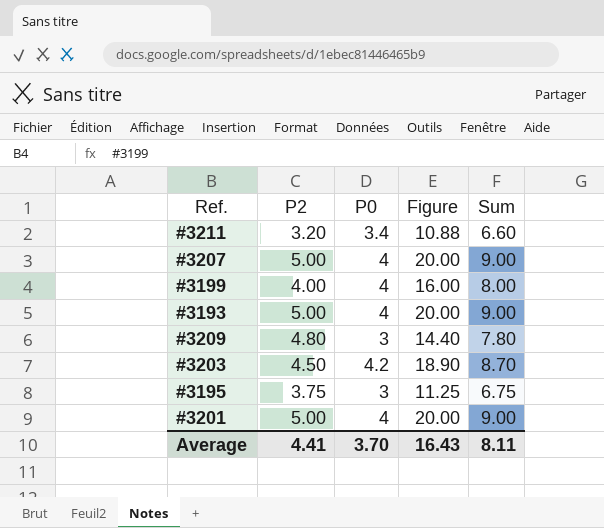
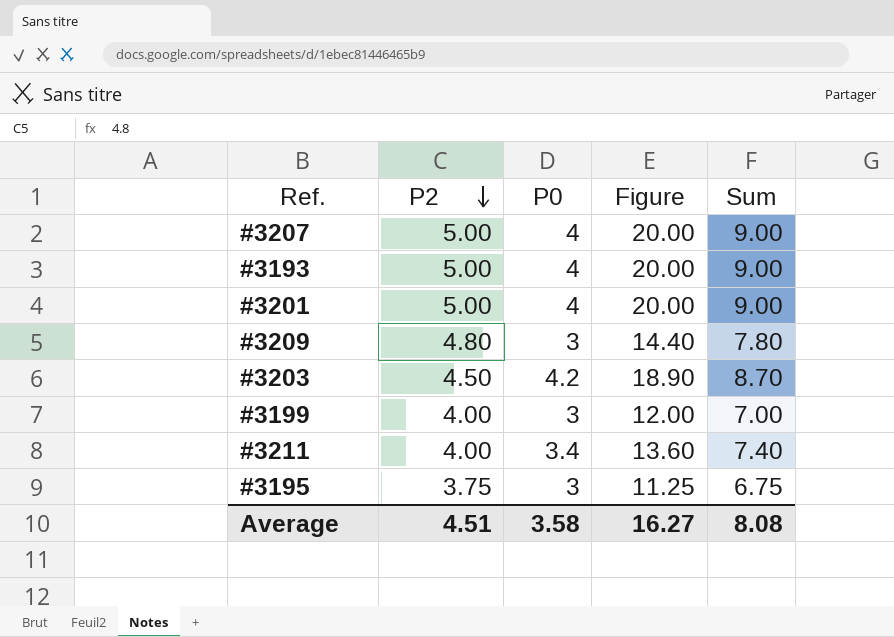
row order: none -> P2 descending
#3199 | P0: 4 -> 3
#3199 | Figure: 16.00 -> 12.00
#3199 | Sum: 8.00 -> 7.00
#3211 | P2: 3.20 -> 4.00
#3211 | Figure: 10.88 -> 13.60
#3211 | Sum: 6.60 -> 7.40
Average | P2: 4.41 -> 4.51
Average | P0: 3.70 -> 3.58
Average | Figure: 16.43 -> 16.27
Average | Sum: 8.11 -> 8.08

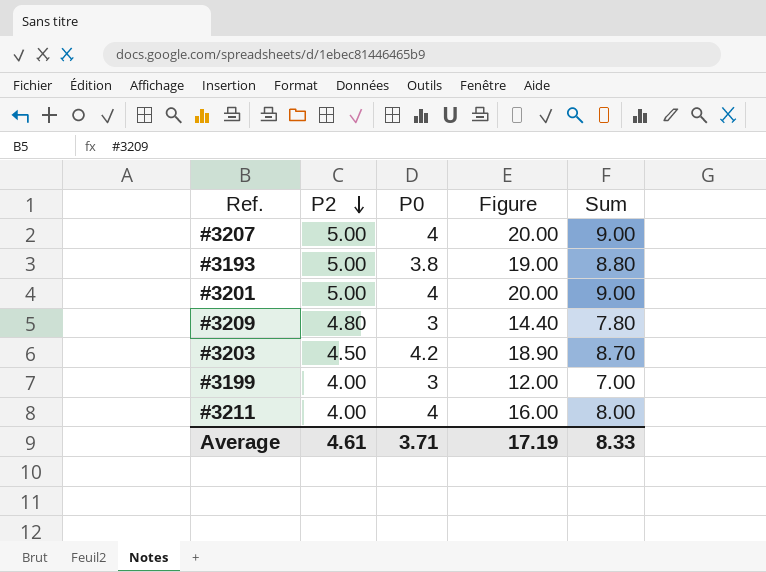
row #3195: 3.75 | 3 | 11.25 | 6.75 -> none
#3193 | P0: 4 -> 3.8
#3193 | Figure: 20.00 -> 19.00
#3193 | Sum: 9.00 -> 8.80
#3211 | P0: 3.4 -> 4
#3211 | Figure: 13.60 -> 16.00
#3211 | Sum: 7.40 -> 8.00
Average | P2: 4.51 -> 4.61
Average | P0: 3.58 -> 3.71
Average | Figure: 16.27 -> 17.19
Average | Sum: 8.08 -> 8.33

